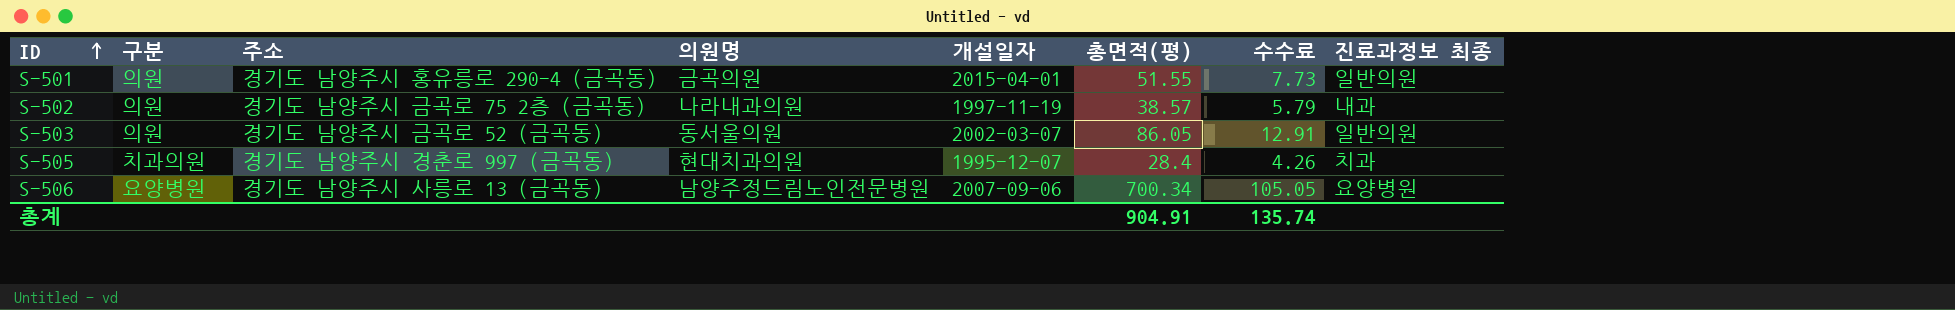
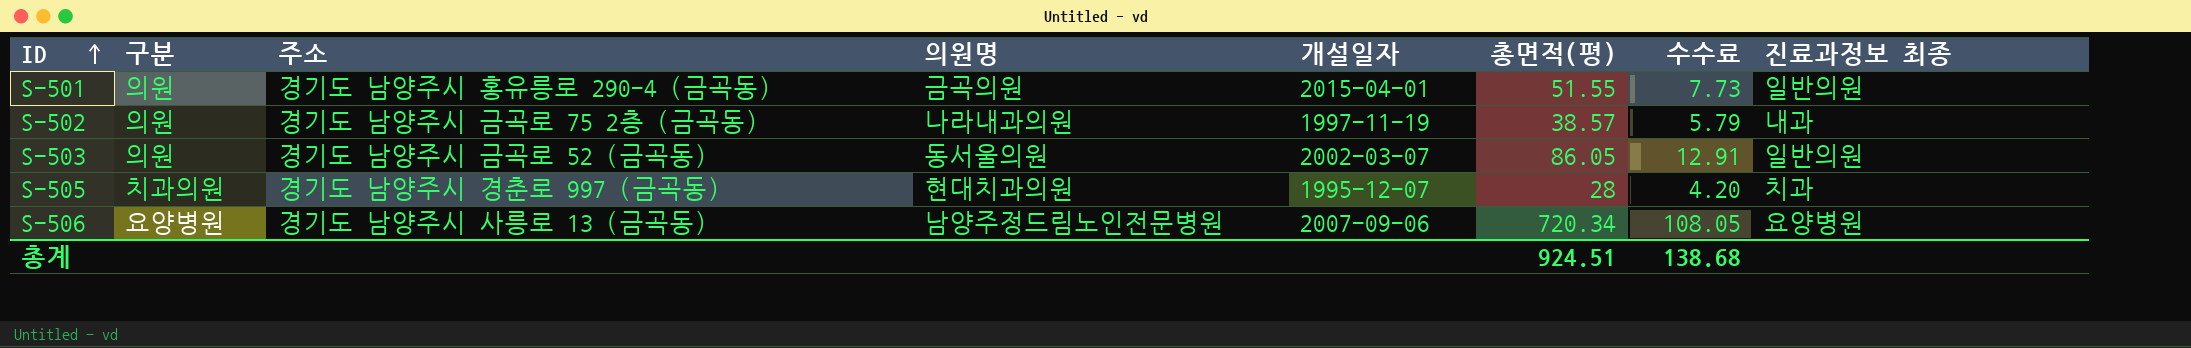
S-505 | 총면적(평): 28.4 -> 28
S-505 | 수수료: 4.26 -> 4.20
S-506 | 총면적(평): 700.34 -> 720.34
S-506 | 수수료: 105.05 -> 108.05
총계 | 총면적(평): 904.91 -> 924.51
총계 | 수수료: 135.74 -> 138.68

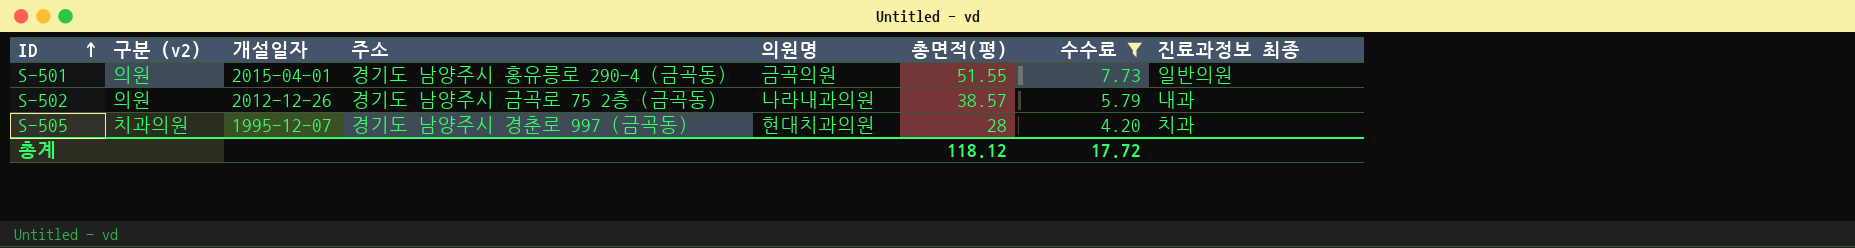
filter: none -> 수수료 <= 7.73
column name: 구분 -> 구분 (v2)
column 개설일자 | position: 5 -> 3
S-502 | 개설일자: 1997-11-19 -> 2012-12-26
총계 | 총면적(평): 924.51 -> 118.12
총계 | 수수료: 138.68 -> 17.72

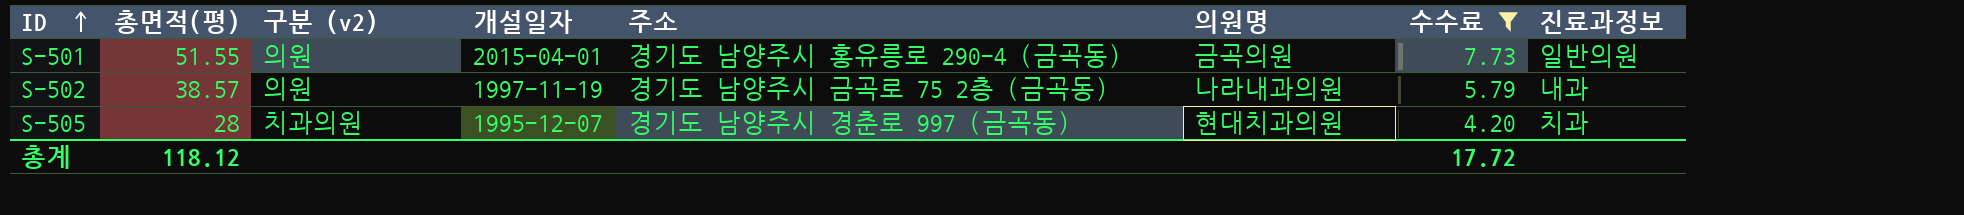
column 총면적(평) | position: 6 -> 2
column name: 진료과정보 최종 -> 진료과정보
S-502 | 개설일자: 2012-12-26 -> 1997-11-19

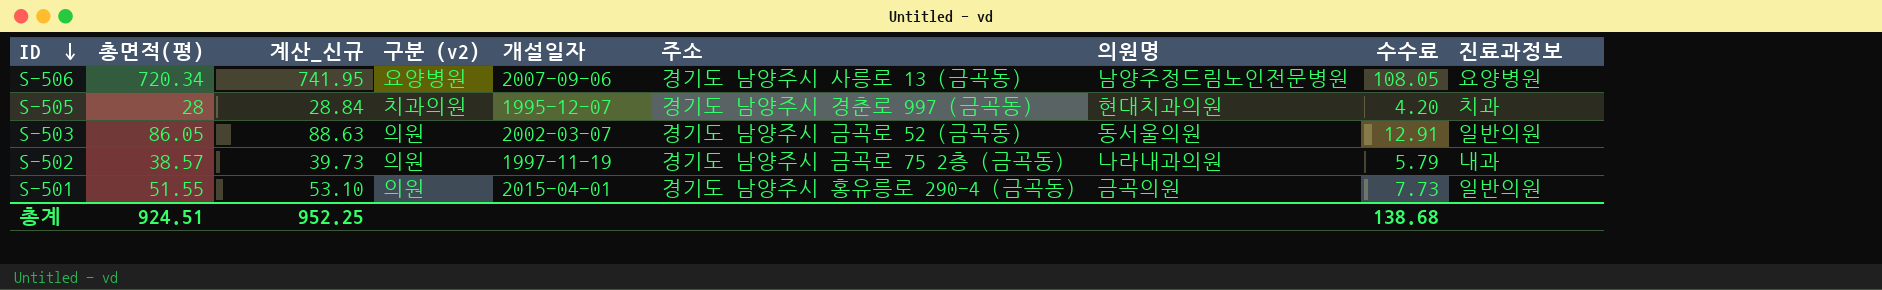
filter: 수수료 <= 7.73 -> none
row order: ID ascending -> ID descending
column 계산_신규 | formula: none -> [총면적(평)] * 1.03
총계 | 총면적(평): 118.12 -> 924.51
총계 | 수수료: 17.72 -> 138.68

